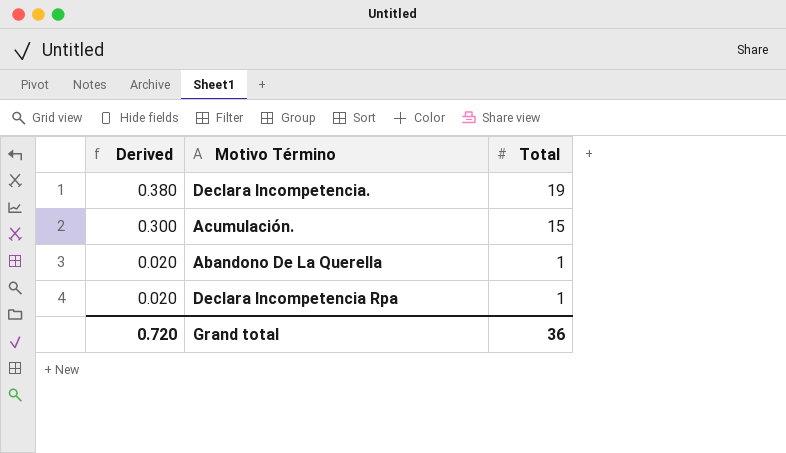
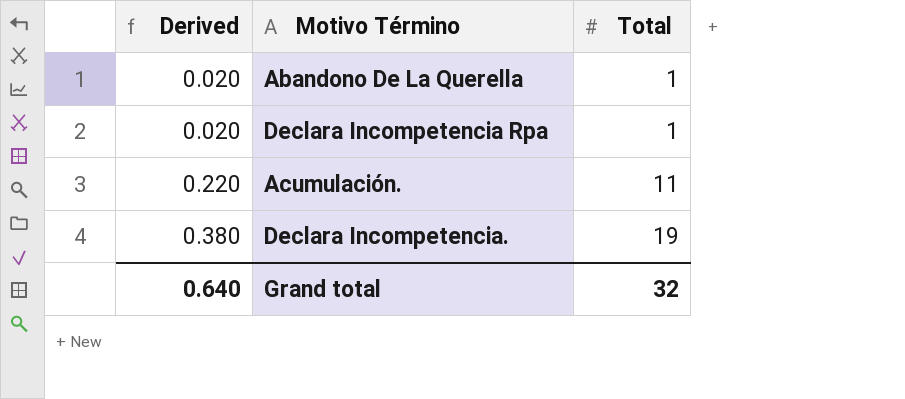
row order: Derived descending -> Derived ascending
Acumulación. | Derived: 0.300 -> 0.220
Acumulación. | Total: 15 -> 11
Grand total | Derived: 0.720 -> 0.640
Grand total | Total: 36 -> 32

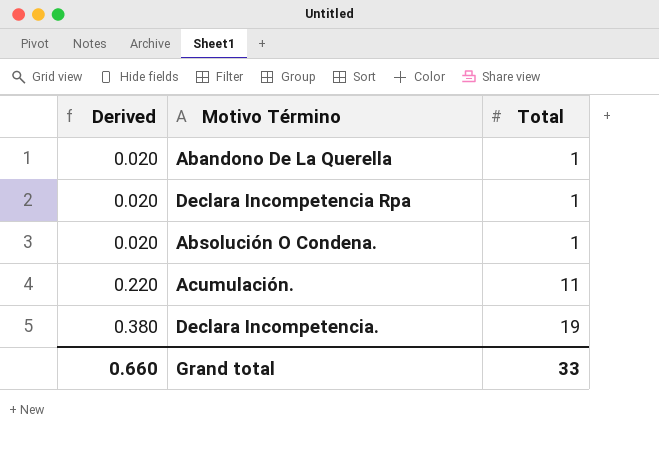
row Absolución O Condena.: none -> 0.020 | 1
Grand total | Derived: 0.640 -> 0.660
Grand total | Total: 32 -> 33

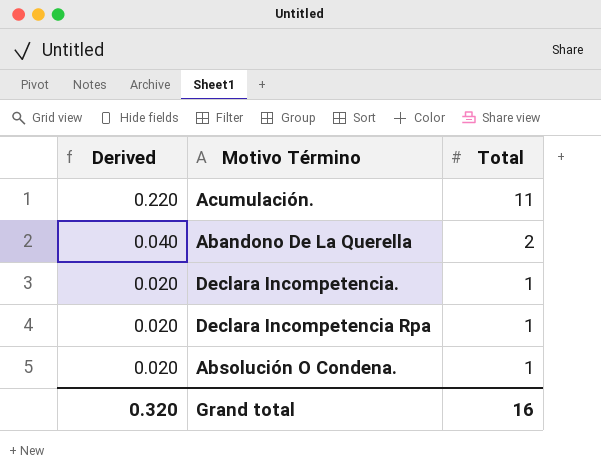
row order: Derived ascending -> Derived descending
Abandono De La Querella | Derived: 0.020 -> 0.040
Abandono De La Querella | Total: 1 -> 2
Declara Incompetencia. | Derived: 0.380 -> 0.020
Declara Incompetencia. | Total: 19 -> 1
Grand total | Derived: 0.660 -> 0.320
Grand total | Total: 33 -> 16

